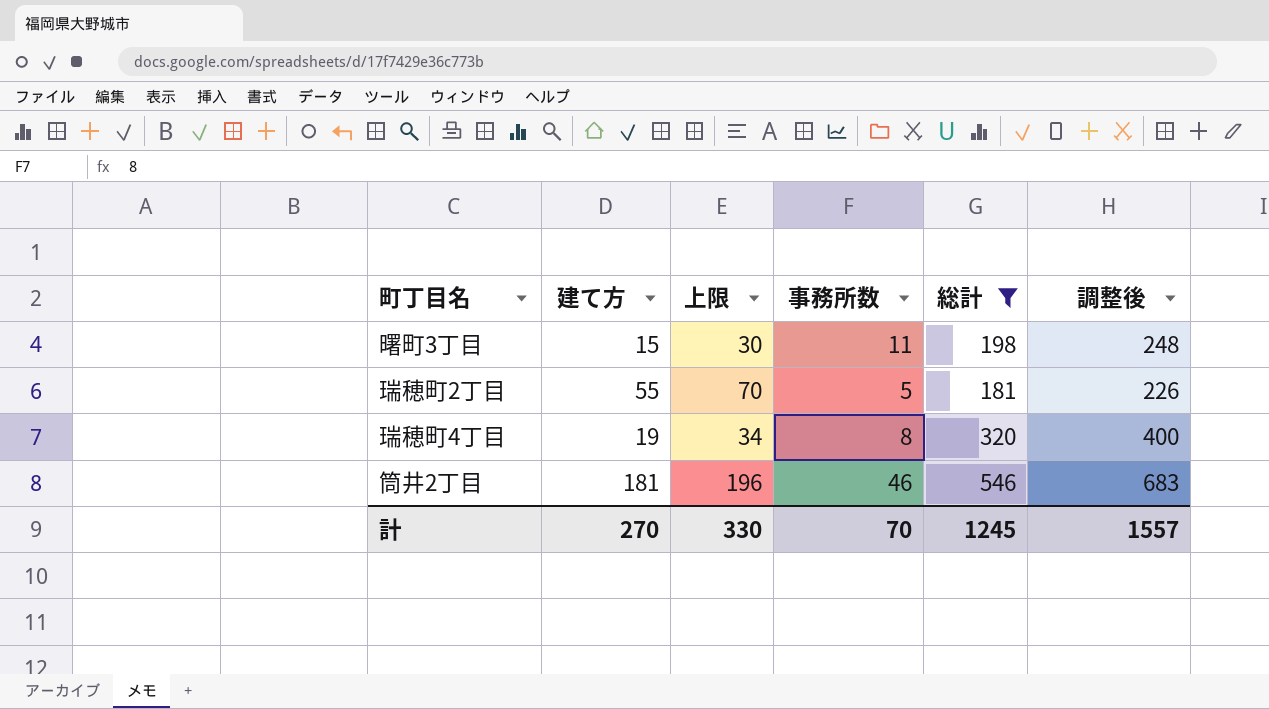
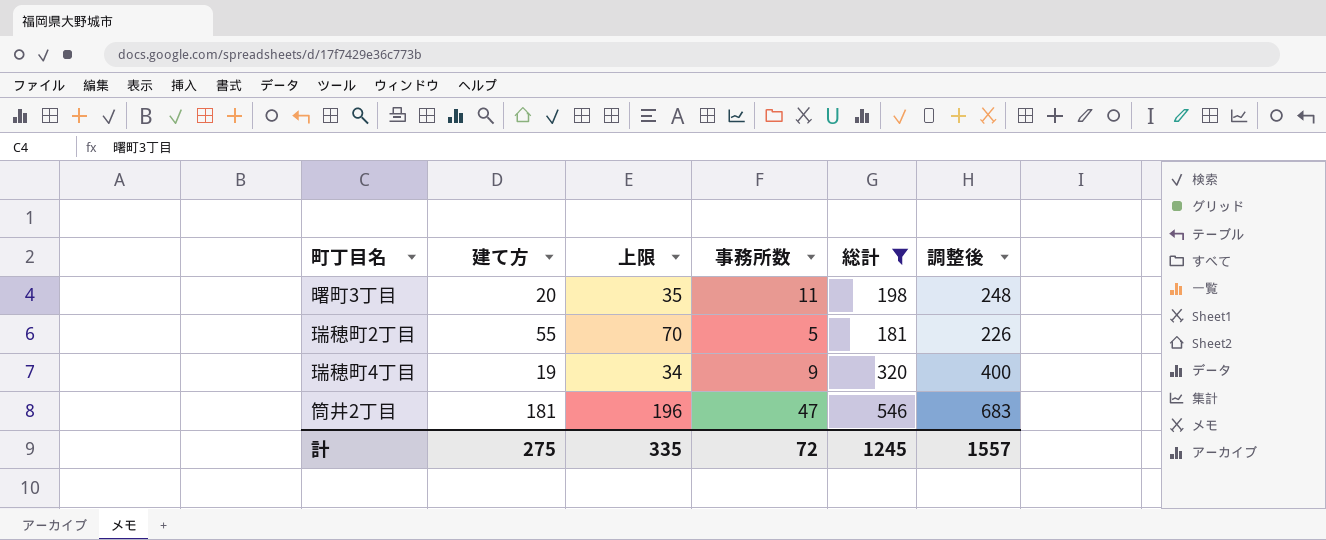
曙町3丁目 | 建て方: 15 -> 20
曙町3丁目 | 上限: 30 -> 35
瑞穂町4丁目 | 事務所数: 8 -> 9
筒井2丁目 | 事務所数: 46 -> 47
計 | 建て方: 270 -> 275
計 | 上限: 330 -> 335
計 | 事務所数: 70 -> 72

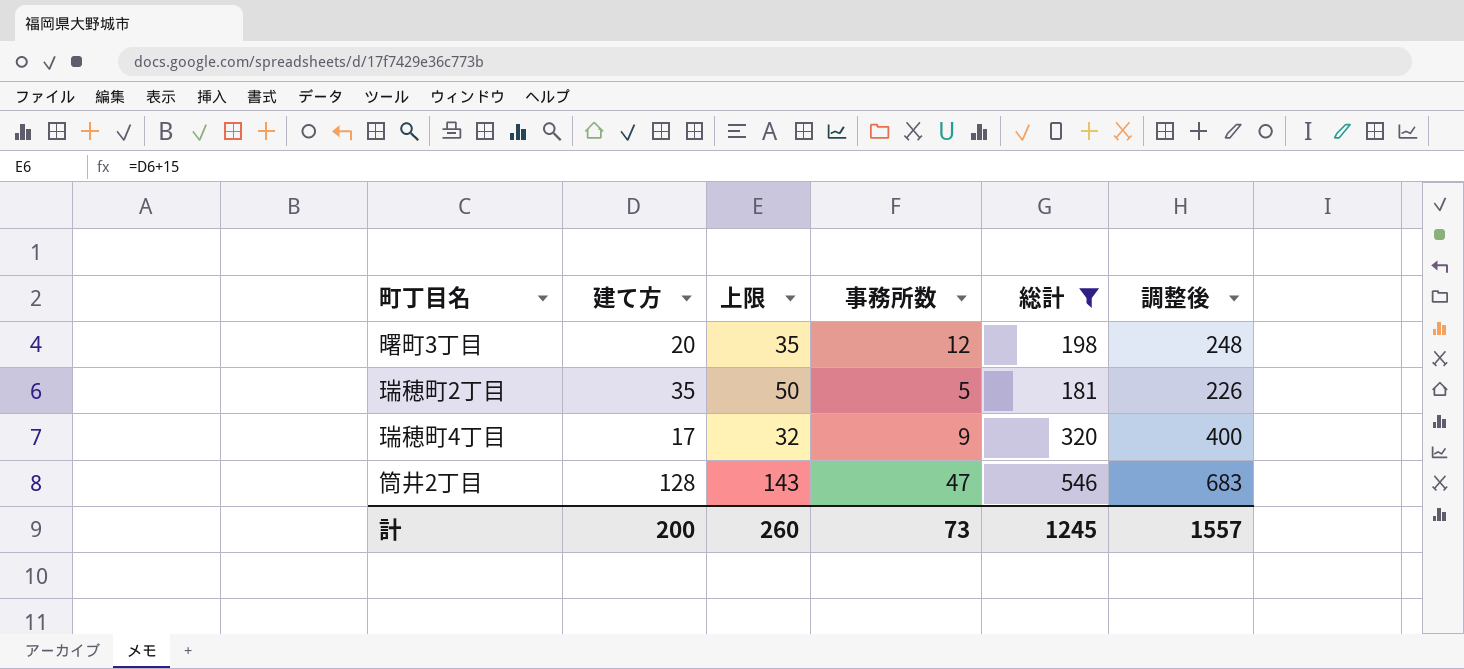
曙町3丁目 | 事務所数: 11 -> 12
瑞穂町2丁目 | 建て方: 55 -> 35
瑞穂町2丁目 | 上限: 70 -> 50
瑞穂町4丁目 | 建て方: 19 -> 17
瑞穂町4丁目 | 上限: 34 -> 32
筒井2丁目 | 建て方: 181 -> 128
筒井2丁目 | 上限: 196 -> 143
計 | 建て方: 275 -> 200
計 | 上限: 335 -> 260
計 | 事務所数: 72 -> 73

